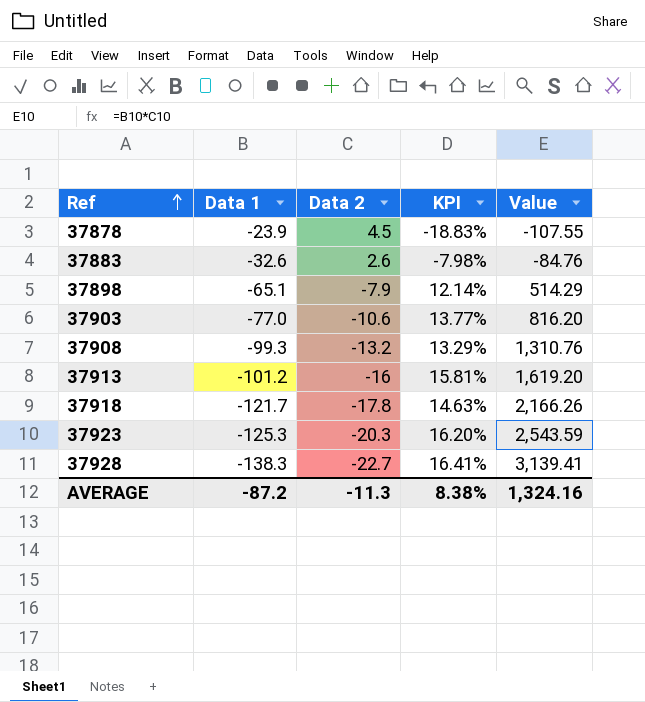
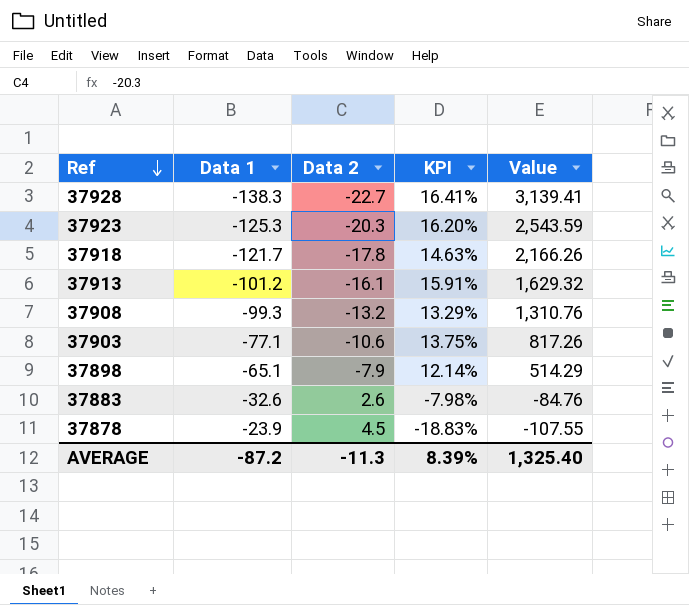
row order: Ref ascending -> Ref descending
37913 | Data 2: -16 -> -16.1
37913 | KPI: 15.81% -> 15.91%
37913 | Value: 1,619.20 -> 1,629.32
37903 | Data 1: -77.0 -> -77.1
37903 | KPI: 13.77% -> 13.75%
37903 | Value: 816.20 -> 817.26
AVERAGE | KPI: 8.38% -> 8.39%
AVERAGE | Value: 1,324.16 -> 1,325.40

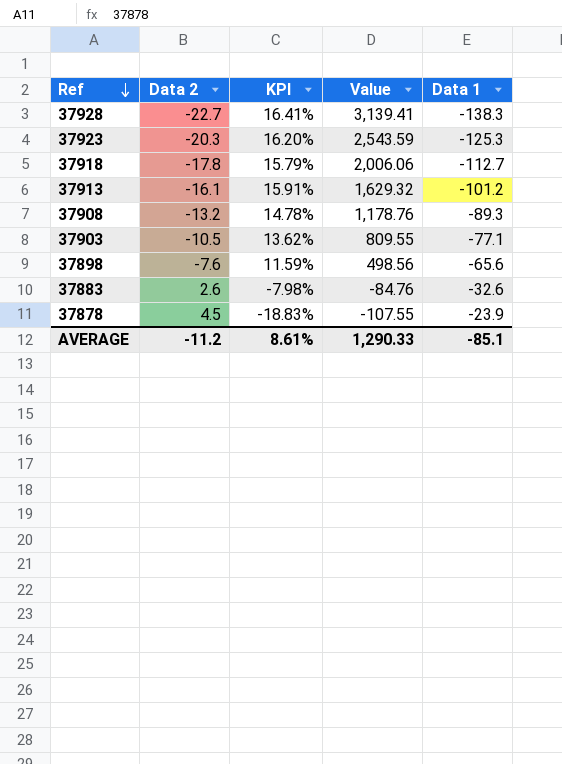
column Data 1 | position: 2 -> 5
37918 | KPI: 14.63% -> 15.79%
37918 | Value: 2,166.26 -> 2,006.06
37918 | Data 1: -121.7 -> -112.7
37908 | KPI: 13.29% -> 14.78%
37908 | Value: 1,310.76 -> 1,178.76
37908 | Data 1: -99.3 -> -89.3
37903 | Data 2: -10.6 -> -10.5
37903 | KPI: 13.75% -> 13.62%
37903 | Value: 817.26 -> 809.55
37898 | Data 2: -7.9 -> -7.6
37898 | KPI: 12.14% -> 11.59%
37898 | Value: 514.29 -> 498.56
37898 | Data 1: -65.1 -> -65.6
AVERAGE | Data 2: -11.3 -> -11.2
AVERAGE | KPI: 8.39% -> 8.61%
AVERAGE | Value: 1,325.40 -> 1,290.33
AVERAGE | Data 1: -87.2 -> -85.1

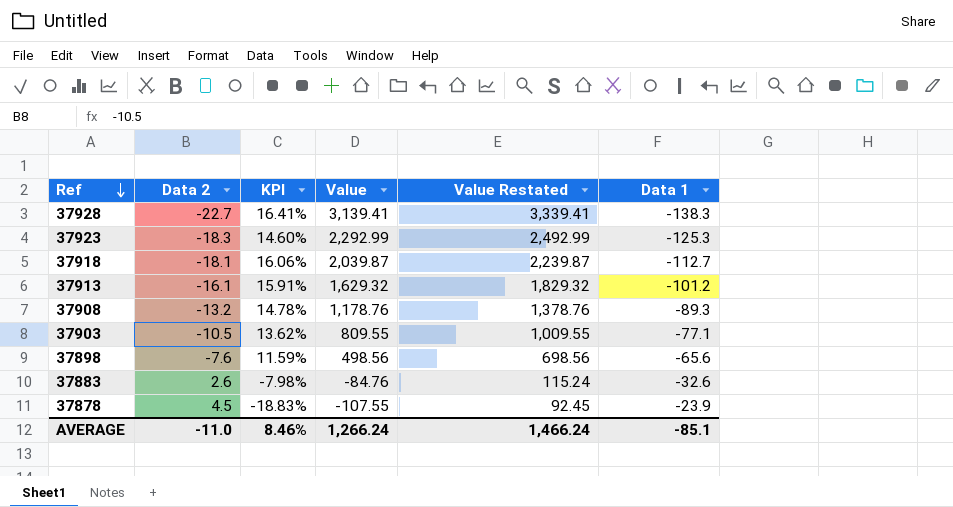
column Value Restated | formula: none -> [Value] + 200
37923 | Data 2: -20.3 -> -18.3
37923 | KPI: 16.20% -> 14.60%
37923 | Value: 2,543.59 -> 2,292.99
37918 | Data 2: -17.8 -> -18.1
37918 | KPI: 15.79% -> 16.06%
37918 | Value: 2,006.06 -> 2,039.87
AVERAGE | Data 2: -11.2 -> -11.0
AVERAGE | KPI: 8.61% -> 8.46%
AVERAGE | Value: 1,290.33 -> 1,266.24

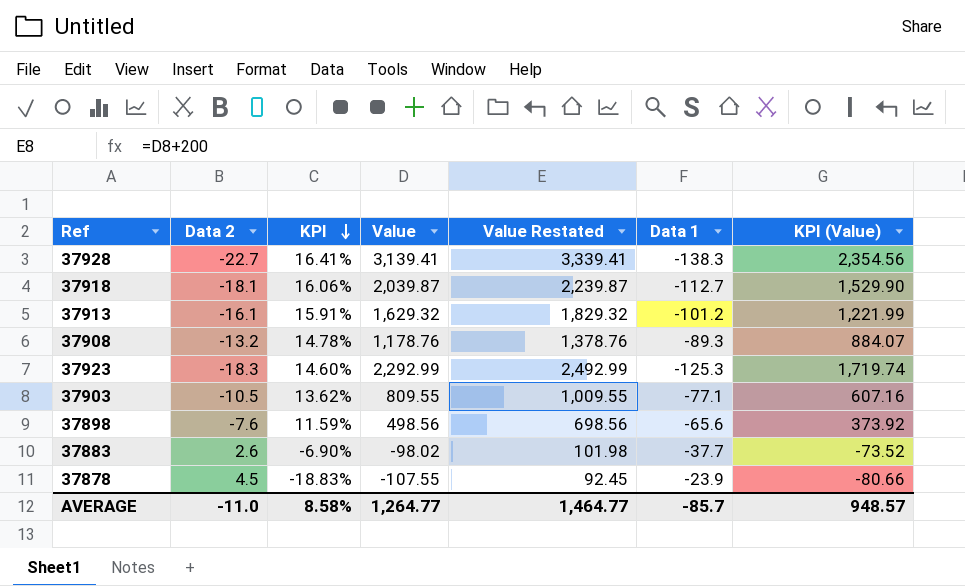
row order: Ref descending -> KPI descending
column KPI (Value) | formula: none -> [Value] * 0.75
37883 | KPI: -7.98% -> -6.90%
37883 | Value: -84.76 -> -98.02
37883 | Value Restated: 115.24 -> 101.98
37883 | Data 1: -32.6 -> -37.7
AVERAGE | KPI: 8.46% -> 8.58%
AVERAGE | Value: 1,266.24 -> 1,264.77
AVERAGE | Value Restated: 1,466.24 -> 1,464.77
AVERAGE | Data 1: -85.1 -> -85.7

